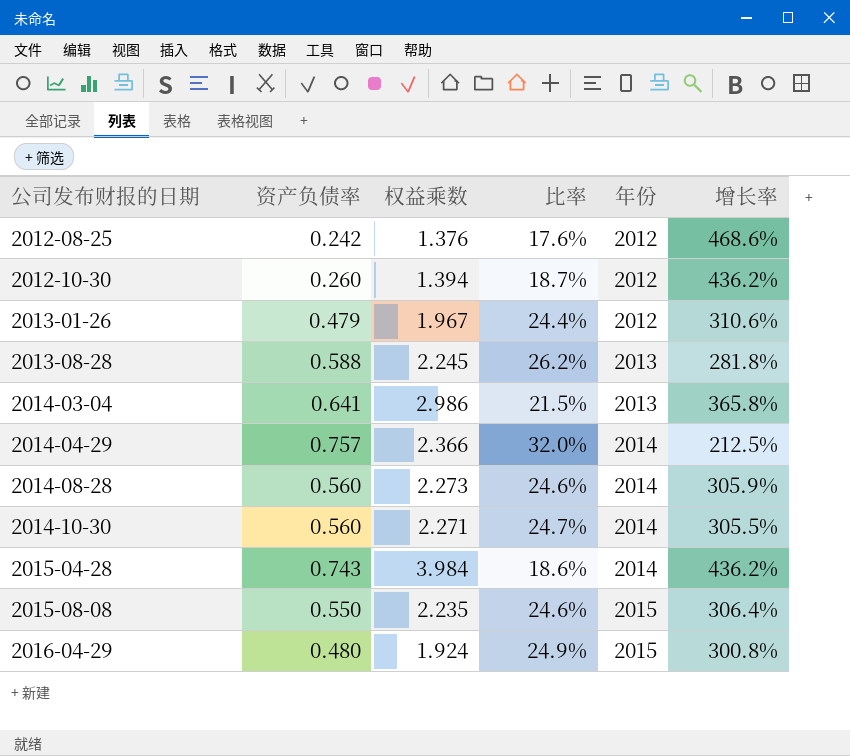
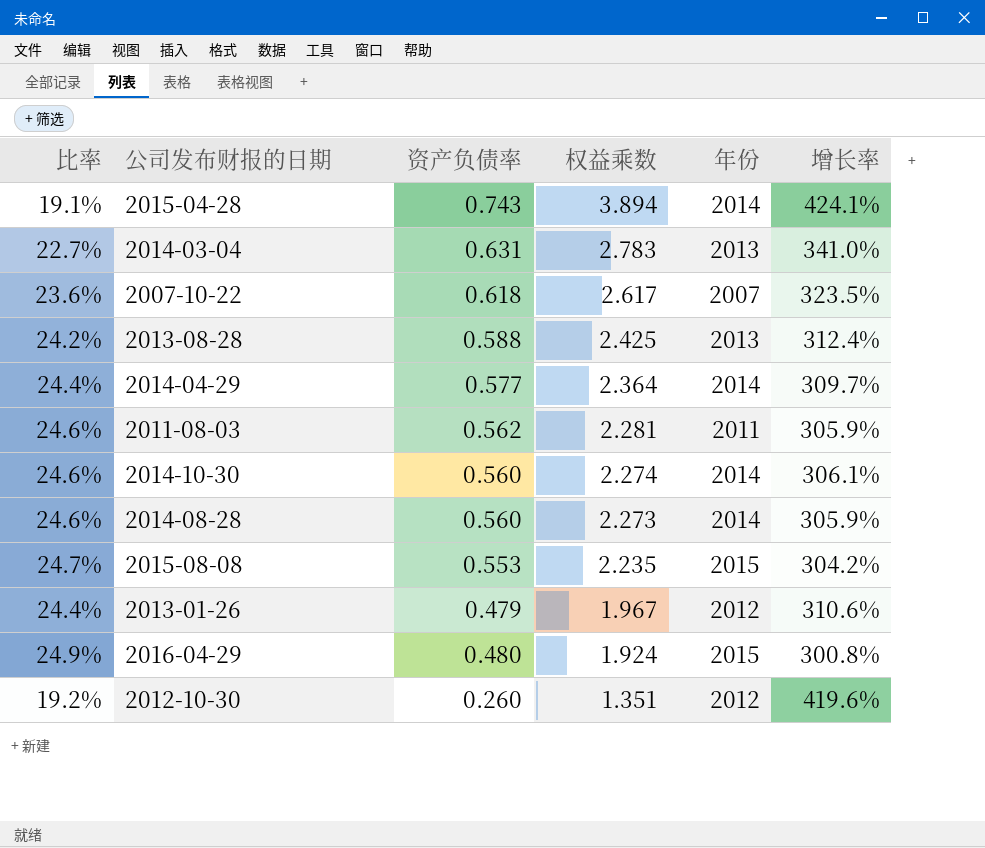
row order: 公司发布财报的日期 ascending -> 权益乘数 descending
column 比率 | position: 4 -> 1
row 2012-08-25: 0.242 | 1.376 | 17.6% | 2012 | 468.6% -> none
2015-04-28 | 比率: 18.6% -> 19.1%
2015-04-28 | 权益乘数: 3.984 -> 3.894
2015-04-28 | 增长率: 436.2% -> 424.1%
2014-03-04 | 比率: 21.5% -> 22.7%
2014-03-04 | 资产负债率: 0.641 -> 0.631
2014-03-04 | 权益乘数: 2.986 -> 2.783
2014-03-04 | 增长率: 365.8% -> 341.0%
row 2007-10-22: none -> 23.6% | 0.618 | 2.617 | 2007 | 323.5%
2013-08-28 | 比率: 26.2% -> 24.2%
2013-08-28 | 权益乘数: 2.245 -> 2.425
2013-08-28 | 增长率: 281.8% -> 312.4%
2014-04-29 | 比率: 32.0% -> 24.4%
2014-04-29 | 资产负债率: 0.757 -> 0.577
2014-04-29 | 权益乘数: 2.366 -> 2.364
2014-04-29 | 增长率: 212.5% -> 309.7%
row 2011-08-03: none -> 24.6% | 0.562 | 2.281 | 2011 | 305.9%
2014-10-30 | 比率: 24.7% -> 24.6%
2014-10-30 | 权益乘数: 2.271 -> 2.274
2014-10-30 | 增长率: 305.5% -> 306.1%
2015-08-08 | 比率: 24.6% -> 24.7%
2015-08-08 | 资产负债率: 0.550 -> 0.553
2015-08-08 | 增长率: 306.4% -> 304.2%
2012-10-30 | 比率: 18.7% -> 19.2%
2012-10-30 | 权益乘数: 1.394 -> 1.351
2012-10-30 | 增长率: 436.2% -> 419.6%

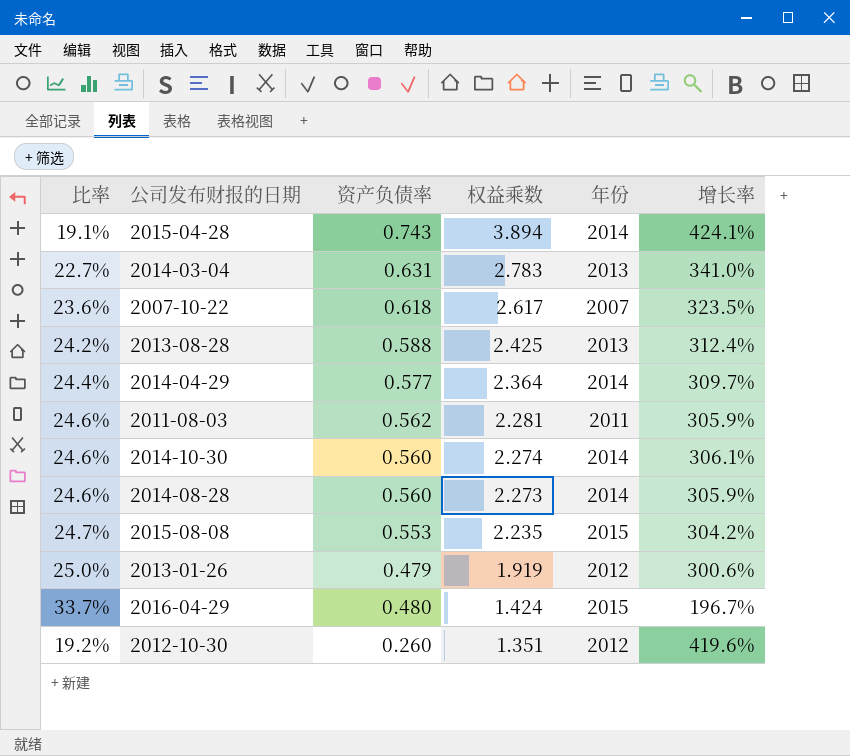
2013-01-26 | 比率: 24.4% -> 25.0%
2013-01-26 | 权益乘数: 1.967 -> 1.919
2013-01-26 | 增长率: 310.6% -> 300.6%
2016-04-29 | 比率: 24.9% -> 33.7%
2016-04-29 | 权益乘数: 1.924 -> 1.424
2016-04-29 | 增长率: 300.8% -> 196.7%

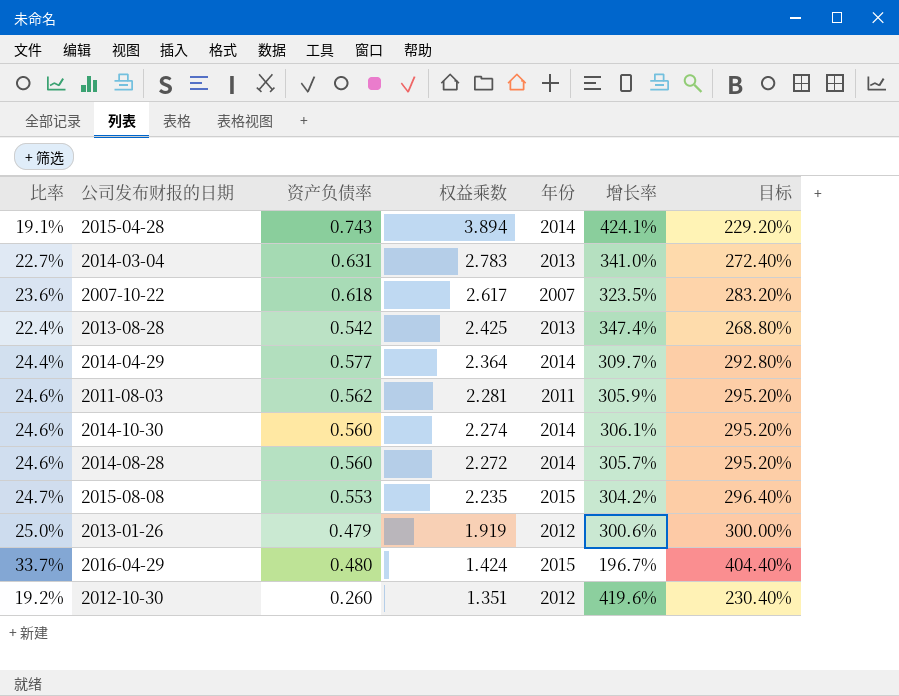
column 目标 | formula: none -> [比率] * 12
2013-08-28 | 比率: 24.2% -> 22.4%
2013-08-28 | 资产负债率: 0.588 -> 0.542
2013-08-28 | 增长率: 312.4% -> 347.4%
2014-08-28 | 权益乘数: 2.273 -> 2.272
2014-08-28 | 增长率: 305.9% -> 305.7%

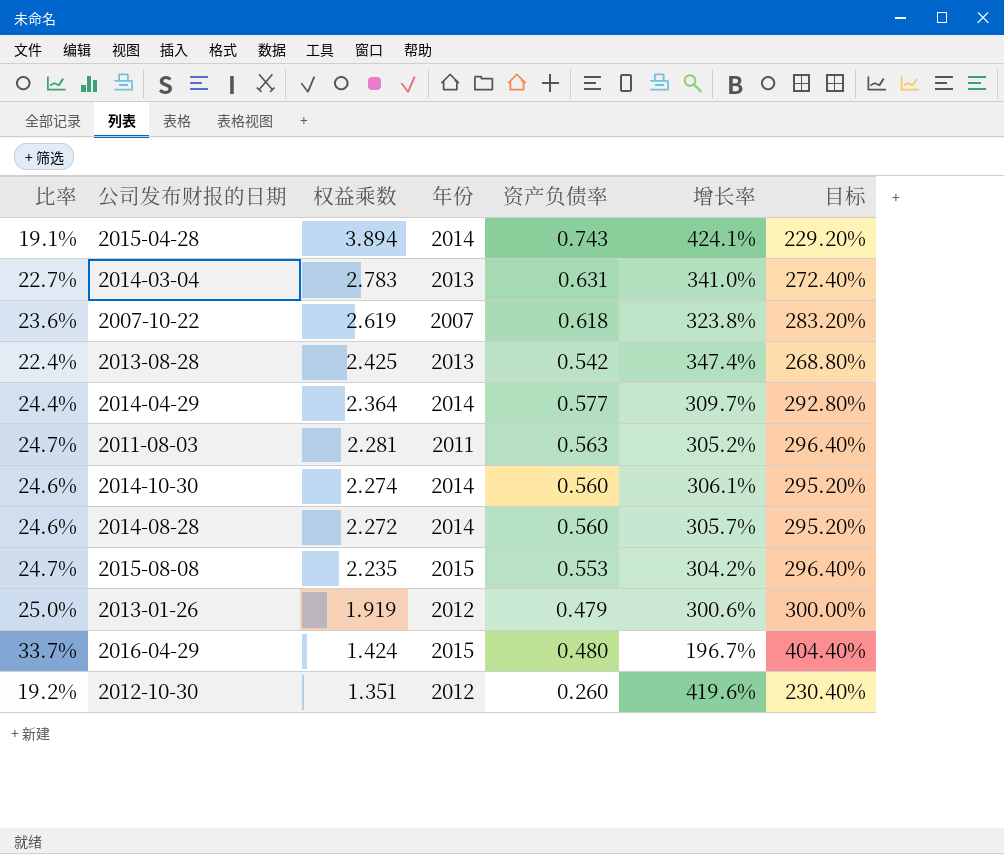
column 资产负债率 | position: 3 -> 5
2007-10-22 | 权益乘数: 2.617 -> 2.619
2007-10-22 | 增长率: 323.5% -> 323.8%
2011-08-03 | 比率: 24.6% -> 24.7%
2011-08-03 | 资产负债率: 0.562 -> 0.563
2011-08-03 | 增长率: 305.9% -> 305.2%
2011-08-03 | 目标: 295.20% -> 296.40%

